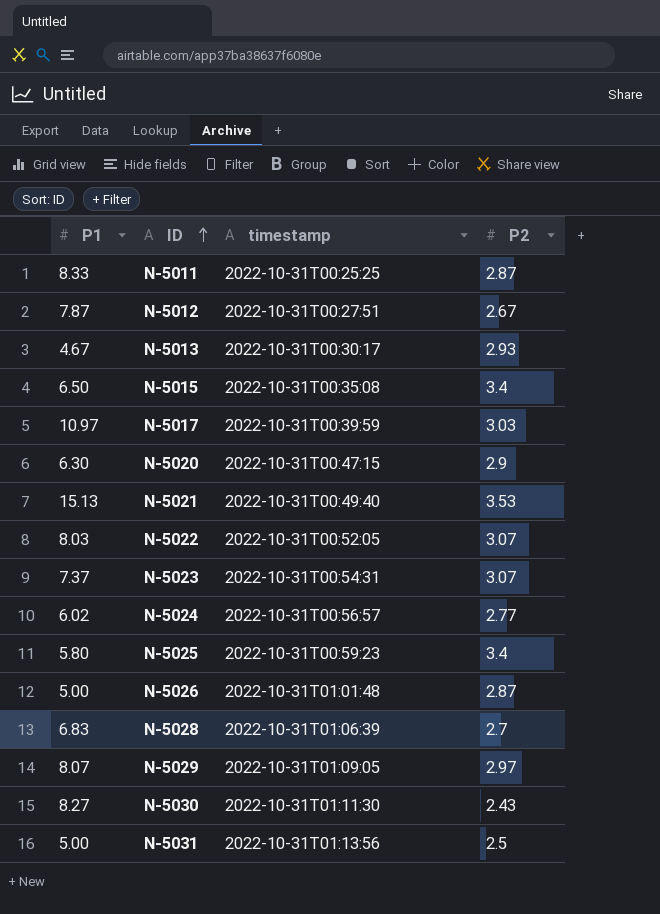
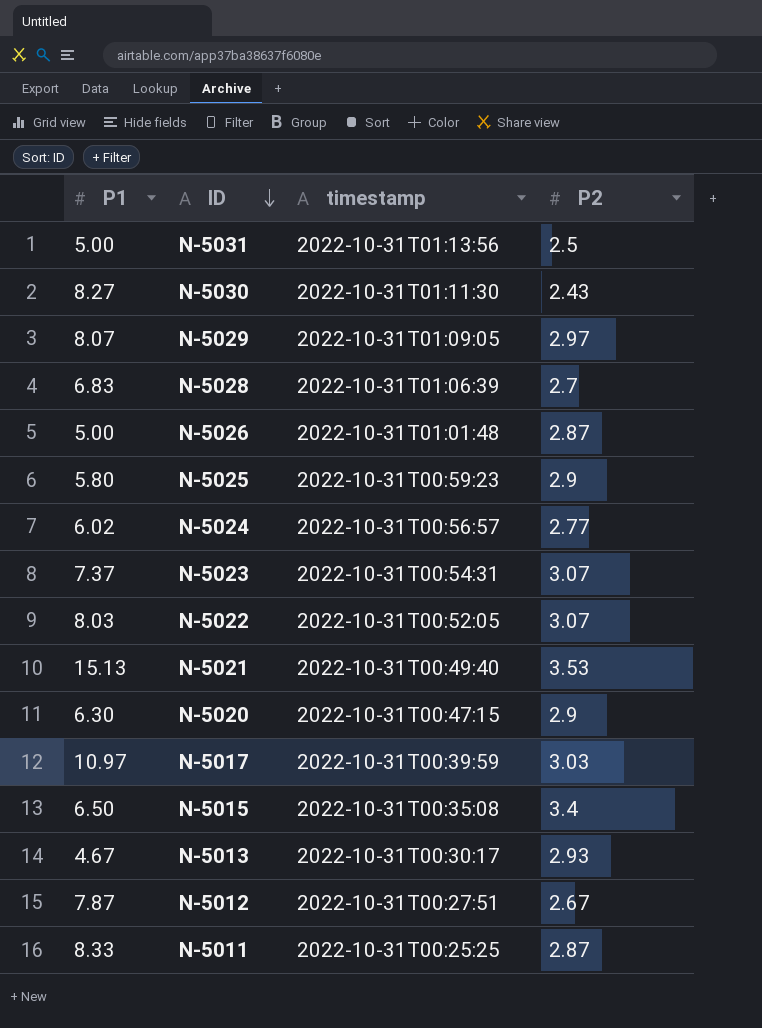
row order: ID ascending -> ID descending
N-5025 | P2: 3.4 -> 2.9

